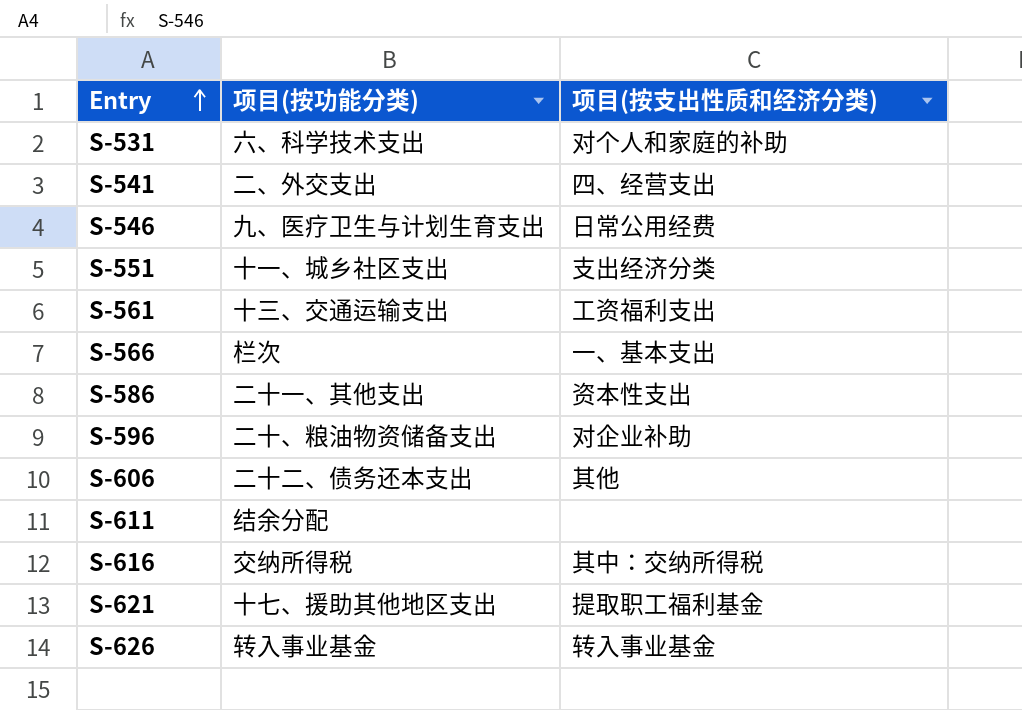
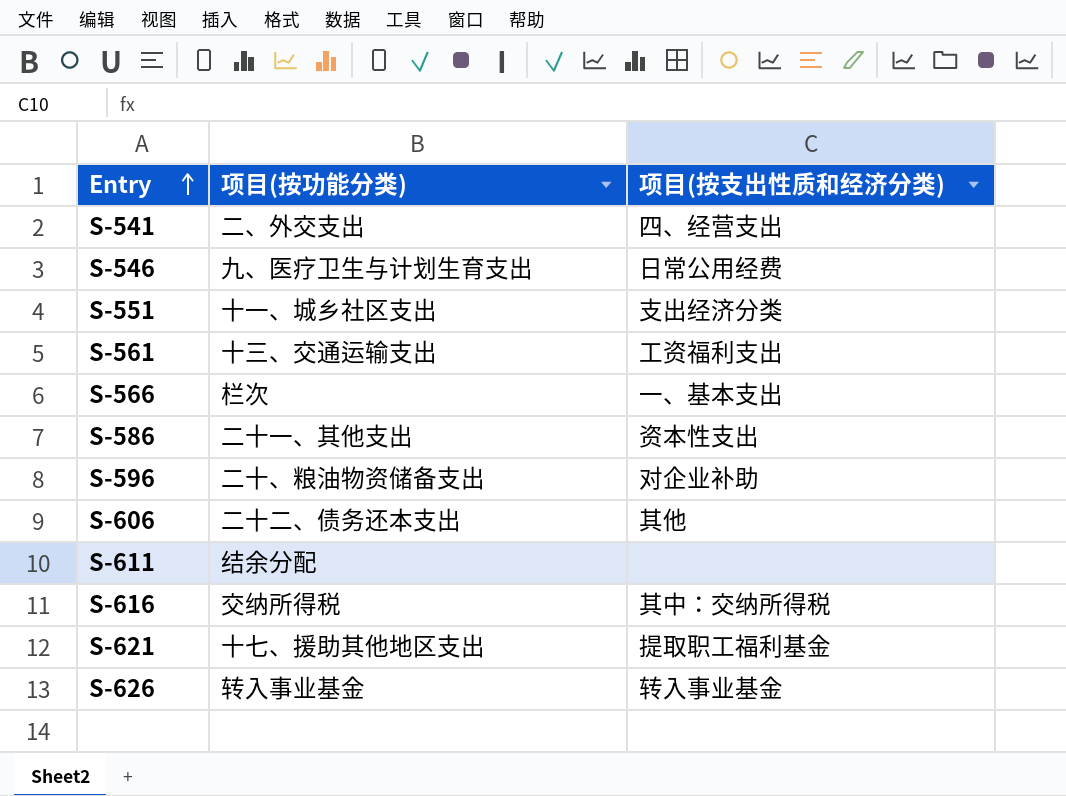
row S-531: 六、科学技术支出 | 对个人和家庭的补助 -> none

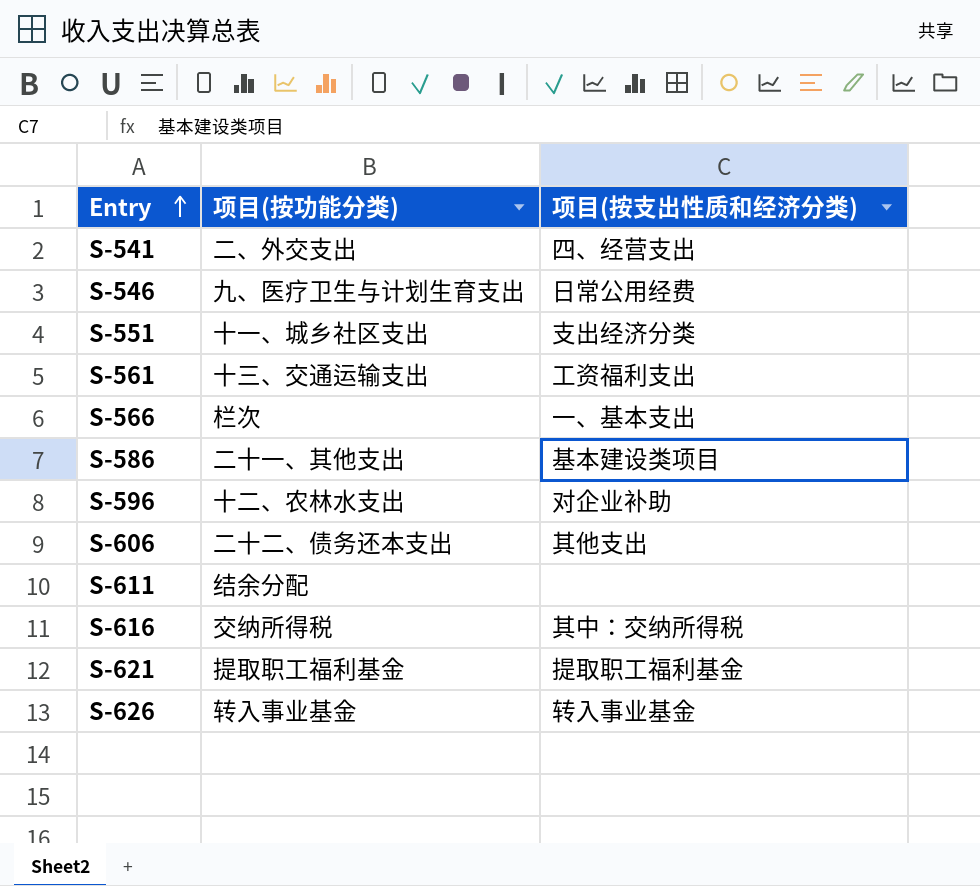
S-586 | 项目(按支出性质和经济分类): 资本性支出 -> 基本建设类项目
S-596 | 项目(按功能分类): 二十、粮油物资储备支出 -> 十二、农林水支出
S-606 | 项目(按支出性质和经济分类): 其他 -> 其他支出
S-621 | 项目(按功能分类): 十七、援助其他地区支出 -> 提取职工福利基金

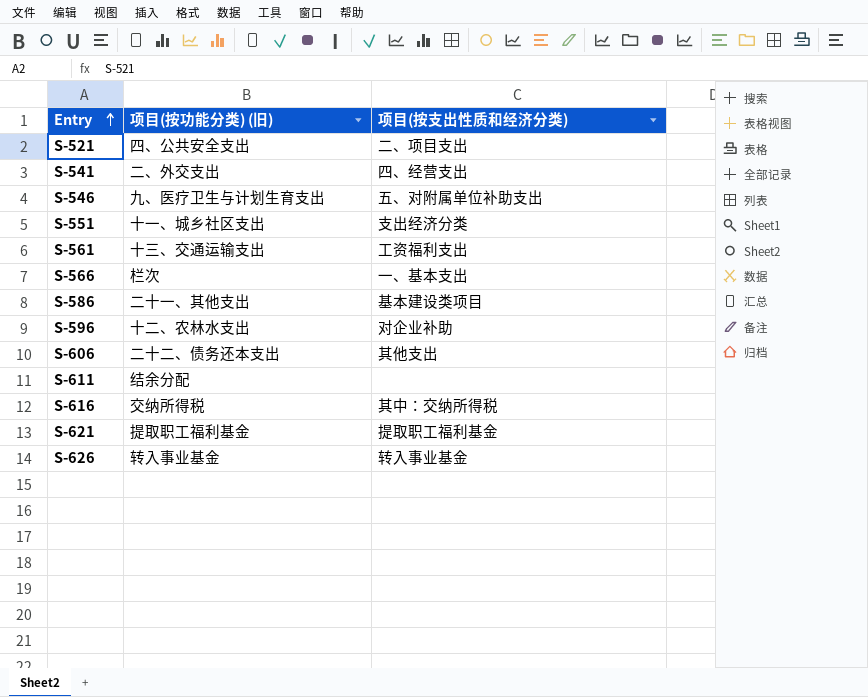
column name: 项目(按功能分类) -> 项目(按功能分类) (旧)
row S-521: none -> 四、公共安全支出 | 二、项目支出
S-546 | 项目(按支出性质和经济分类): 日常公用经费 -> 五、对附属单位补助支出

